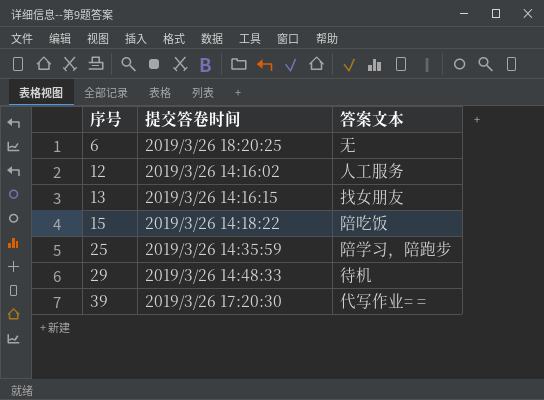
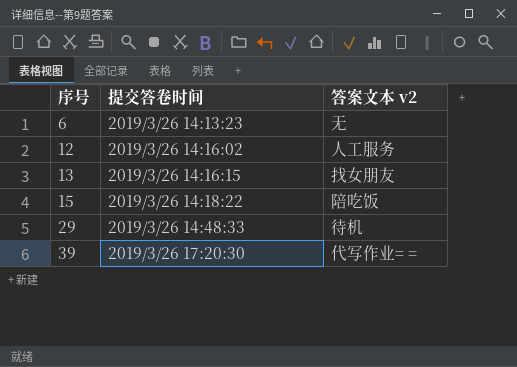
column name: 答案文本 -> 答案文本 v2
row 25: 2019/3/26 14:35:59 | 陪学习，陪跑步 -> none
6 | 提交答卷时间: 2019/3/26 18:20:25 -> 2019/3/26 14:13:23

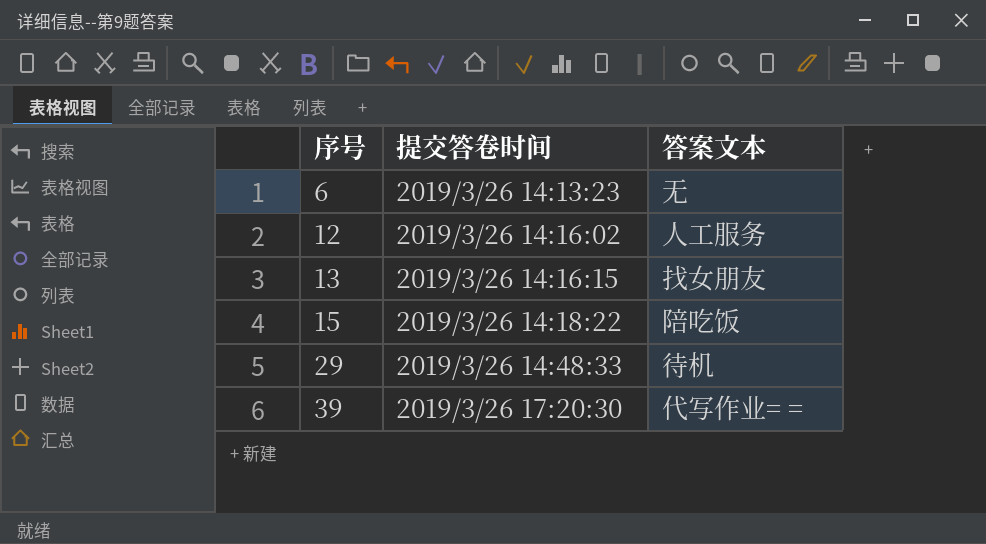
column name: 答案文本 v2 -> 答案文本

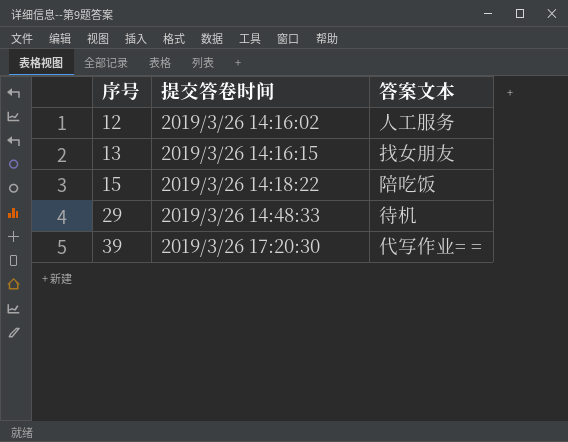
row 6: 2019/3/26 14:13:23 | 无 -> none

